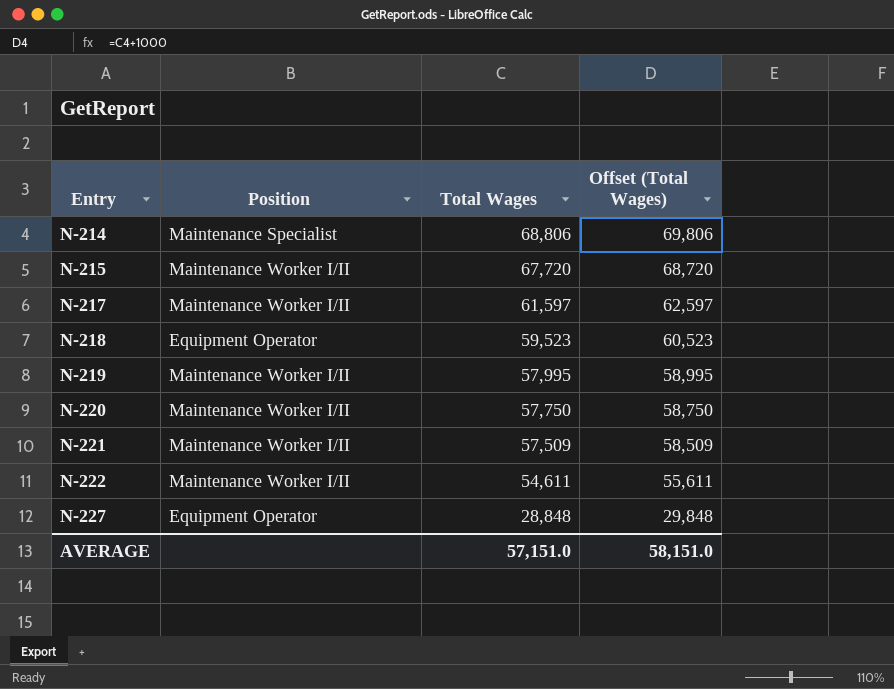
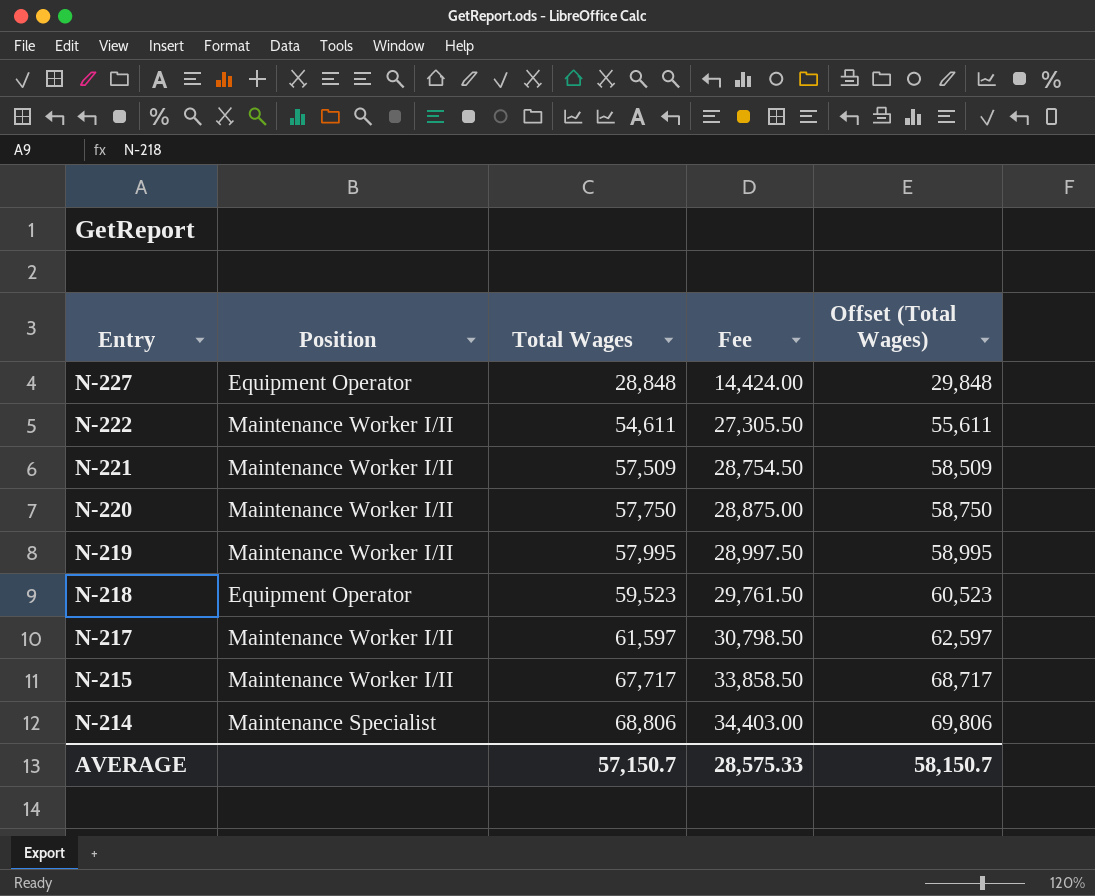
row order: Entry ascending -> Entry descending
column Fee | formula: none -> [Total Wages] * 0.5
N-215 | Total Wages: 67,720 -> 67,717
N-215 | Offset (Total Wages): 68,720 -> 68,717
AVERAGE | Total Wages: 57,151.0 -> 57,150.7
AVERAGE | Offset (Total Wages): 58,151.0 -> 58,150.7

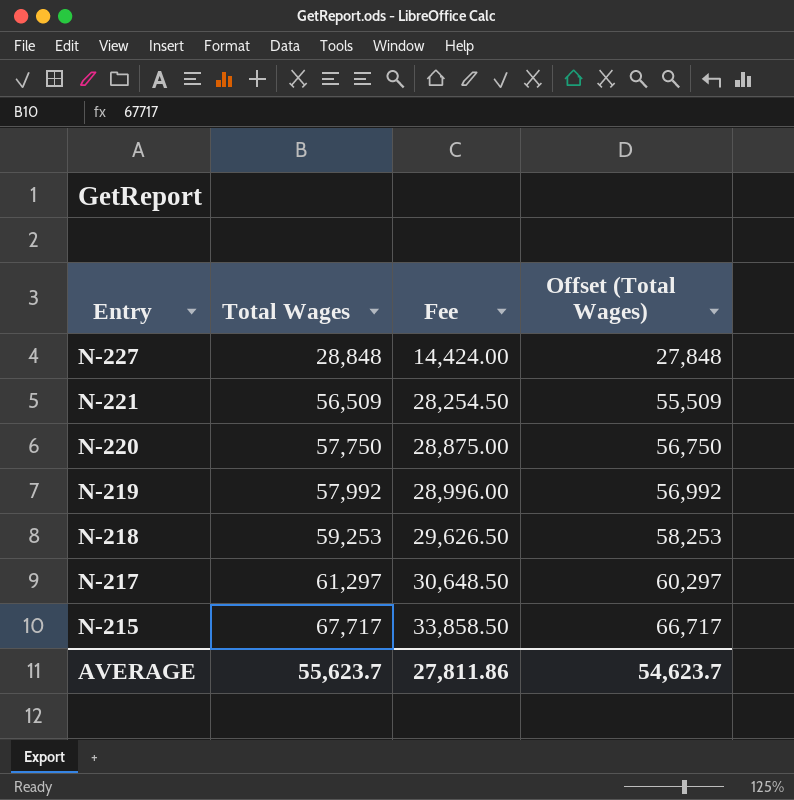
column Position | position: 2 -> none
column Offset (Total Wages) | formula: [Total Wages] + 1000 -> [Total Wages] - 1000
row N-222: Maintenance Worker I/II | 54,611 | 27,305.50 | 55,611 -> none
row N-214: Maintenance Specialist | 68,806 | 34,403.00 | 69,806 -> none
N-221 | Total Wages: 57,509 -> 56,509
N-221 | Fee: 28,754.50 -> 28,254.50
N-219 | Total Wages: 57,995 -> 57,992
N-219 | Fee: 28,997.50 -> 28,996.00
N-218 | Total Wages: 59,523 -> 59,253
N-218 | Fee: 29,761.50 -> 29,626.50
N-217 | Total Wages: 61,597 -> 61,297
N-217 | Fee: 30,798.50 -> 30,648.50
AVERAGE | Total Wages: 57,150.7 -> 55,623.7
AVERAGE | Fee: 28,575.33 -> 27,811.86
AVERAGE | Offset (Total Wages): 58,150.7 -> 54,623.7

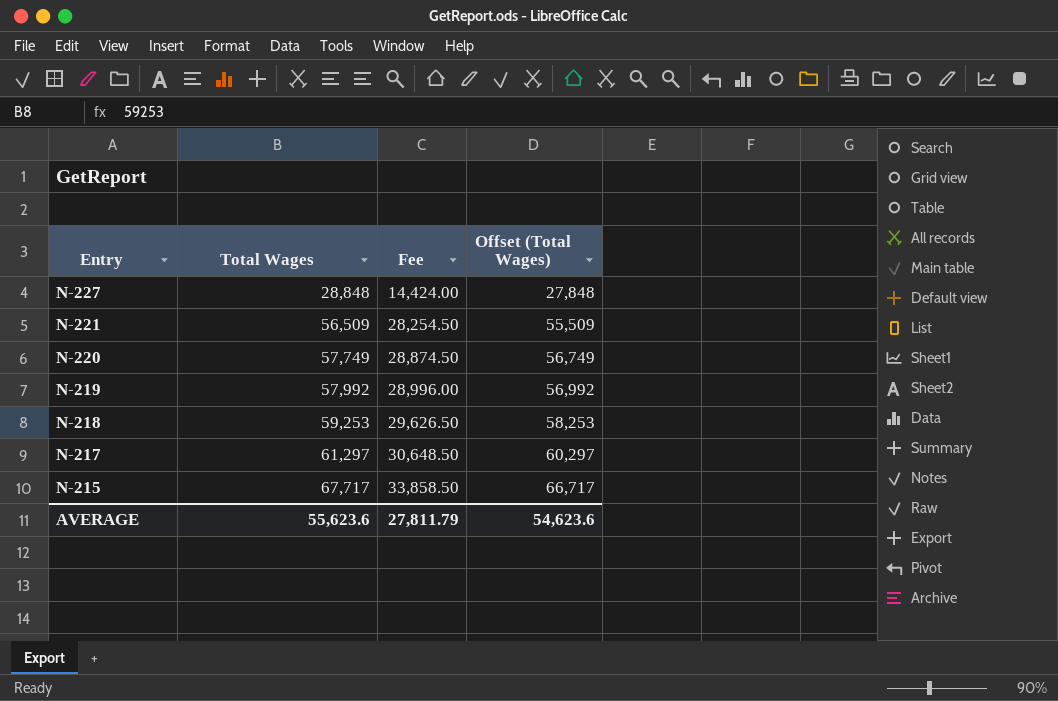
N-220 | Total Wages: 57,750 -> 57,749
N-220 | Fee: 28,875.00 -> 28,874.50
N-220 | Offset (Total Wages): 56,750 -> 56,749
AVERAGE | Total Wages: 55,623.7 -> 55,623.6
AVERAGE | Fee: 27,811.86 -> 27,811.79
AVERAGE | Offset (Total Wages): 54,623.7 -> 54,623.6

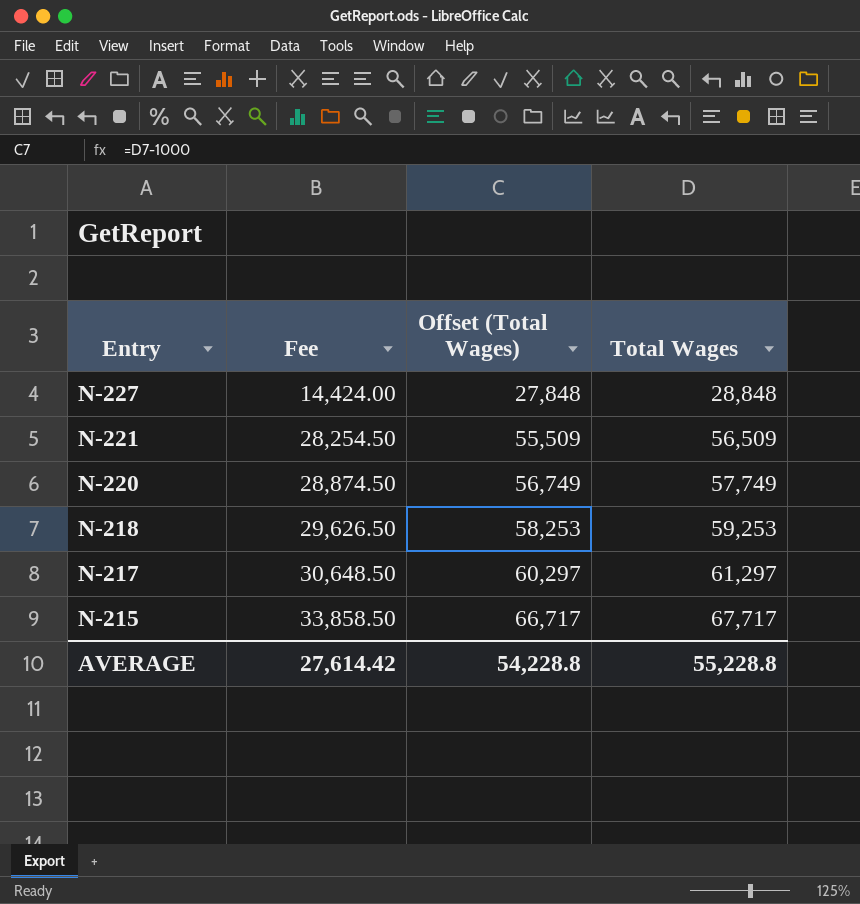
column Total Wages | position: 2 -> 4
row N-219: 57,992 | 28,996.00 | 56,992 -> none
AVERAGE | Fee: 27,811.79 -> 27,614.42
AVERAGE | Offset (Total Wages): 54,623.6 -> 54,228.8
AVERAGE | Total Wages: 55,623.6 -> 55,228.8

